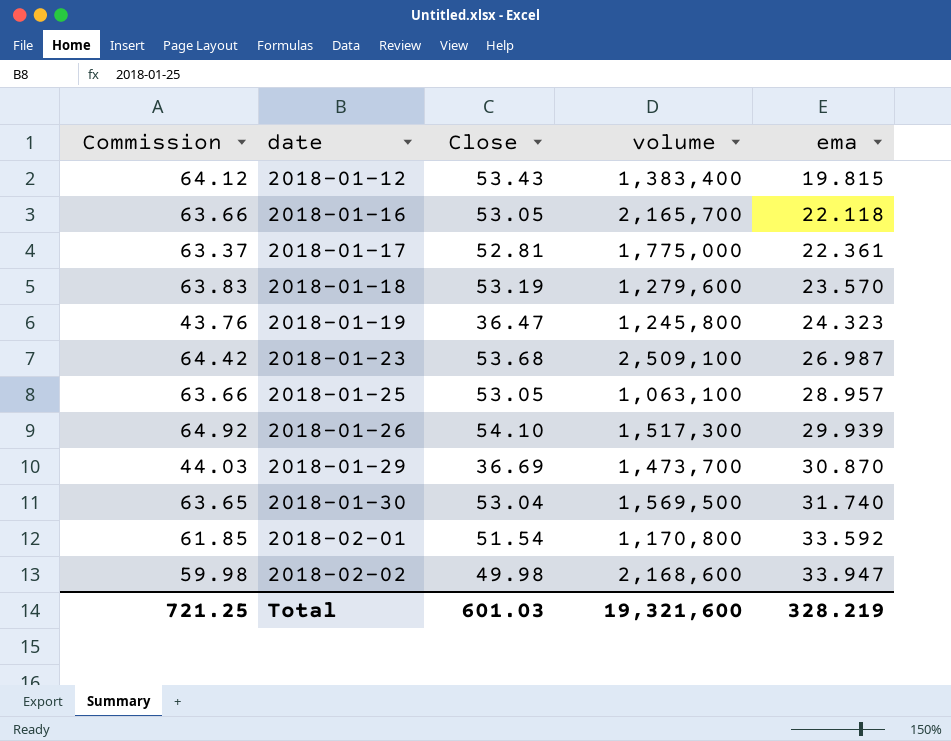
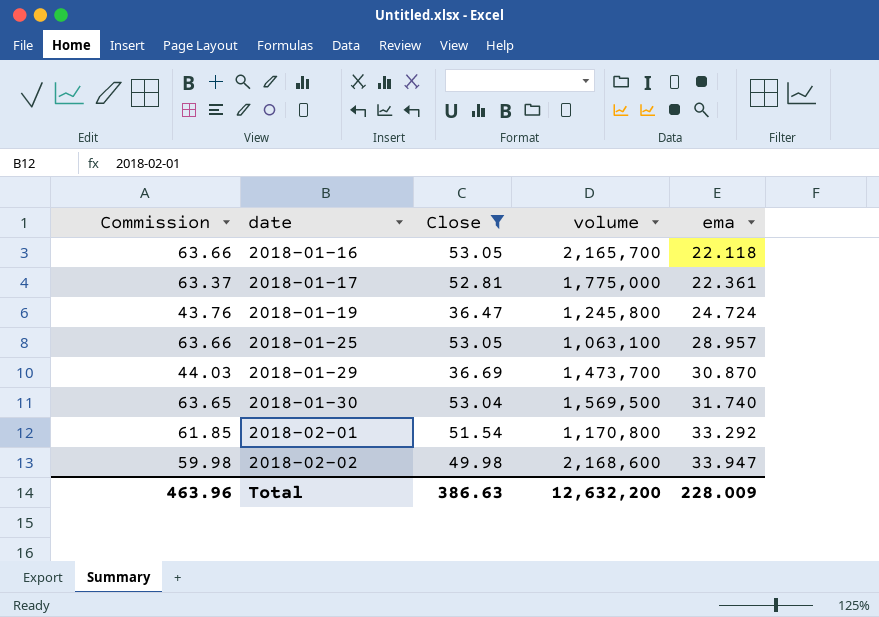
filter: none -> Close <= 53.05
2018-01-19 | ema: 24.323 -> 24.724
2018-02-01 | ema: 33.592 -> 33.292
Total | Commission: 721.25 -> 463.96
Total | Close: 601.03 -> 386.63
Total | volume: 19,321,600 -> 12,632,200
Total | ema: 328.219 -> 228.009

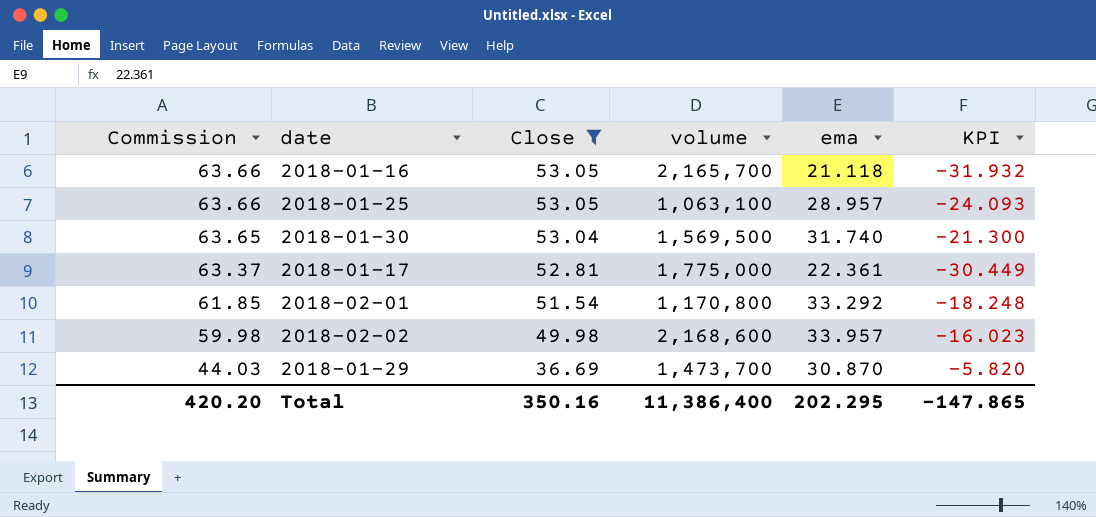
row order: date ascending -> Commission descending
column KPI | formula: none -> [ema] - [Close]
row 2018-01-19: 43.76 | 36.47 | 1,245,800 | 24.724 -> none
2018-01-16 | ema: 22.118 -> 21.118
2018-02-02 | ema: 33.947 -> 33.957
Total | Commission: 463.96 -> 420.20
Total | Close: 386.63 -> 350.16
Total | volume: 12,632,200 -> 11,386,400
Total | ema: 228.009 -> 202.295

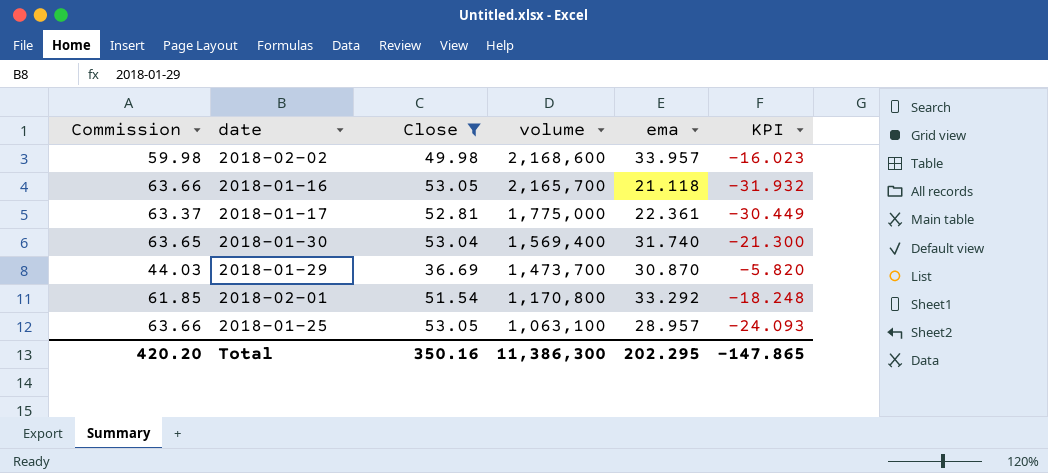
row order: Commission descending -> volume descending
2018-01-30 | volume: 1,569,500 -> 1,569,400
Total | volume: 11,386,400 -> 11,386,300

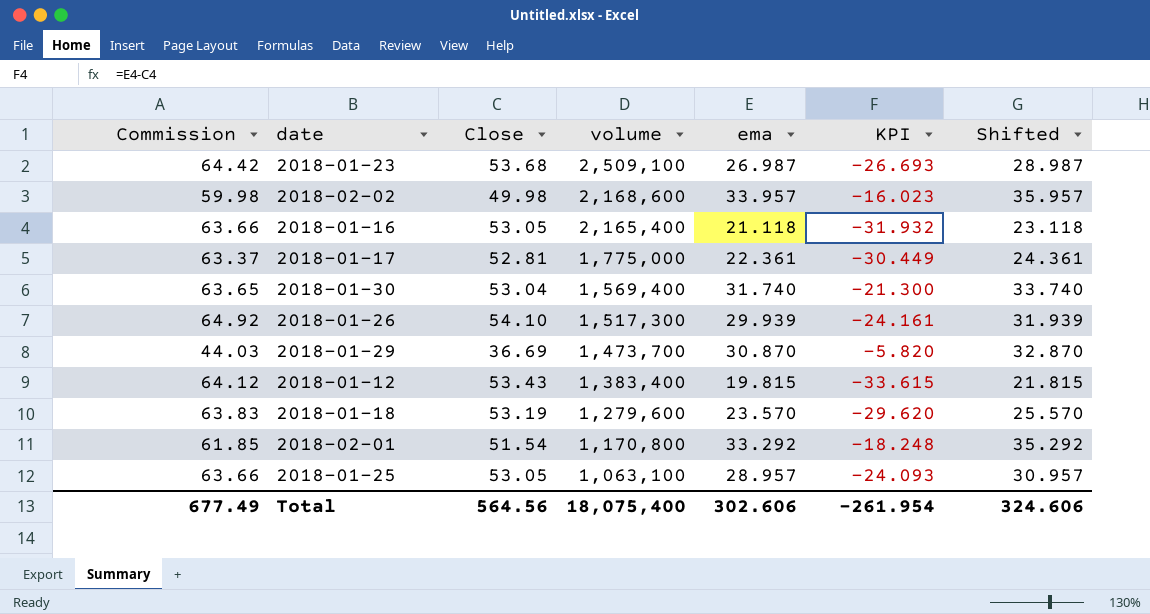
filter: Close <= 53.05 -> none
column Shifted | formula: none -> [ema] + 2
2018-01-16 | volume: 2,165,700 -> 2,165,400
Total | Commission: 420.20 -> 677.49
Total | Close: 350.16 -> 564.56
Total | volume: 11,386,300 -> 18,075,400
Total | ema: 202.295 -> 302.606
Total | KPI: -147.865 -> -261.954

